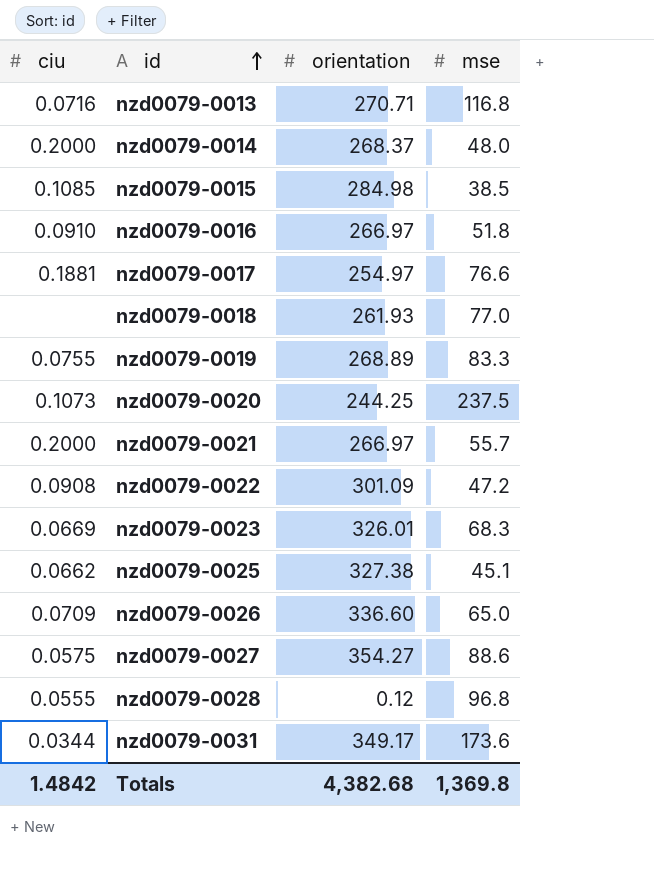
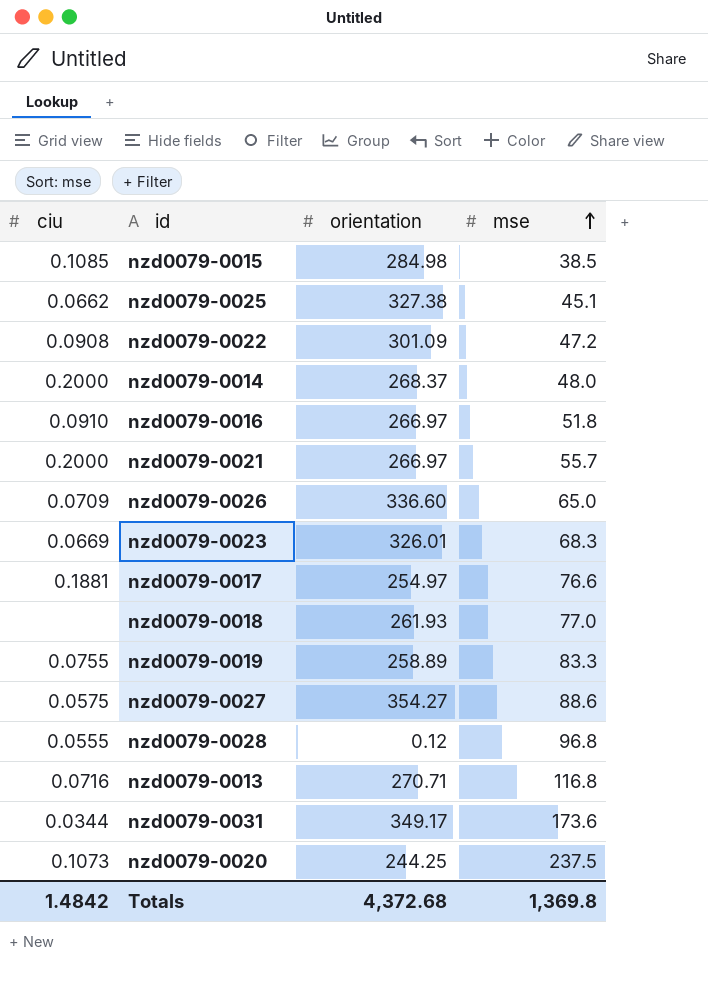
row order: id ascending -> mse ascending
nzd0079-0019 | orientation: 268.89 -> 258.89
Totals | orientation: 4,382.68 -> 4,372.68

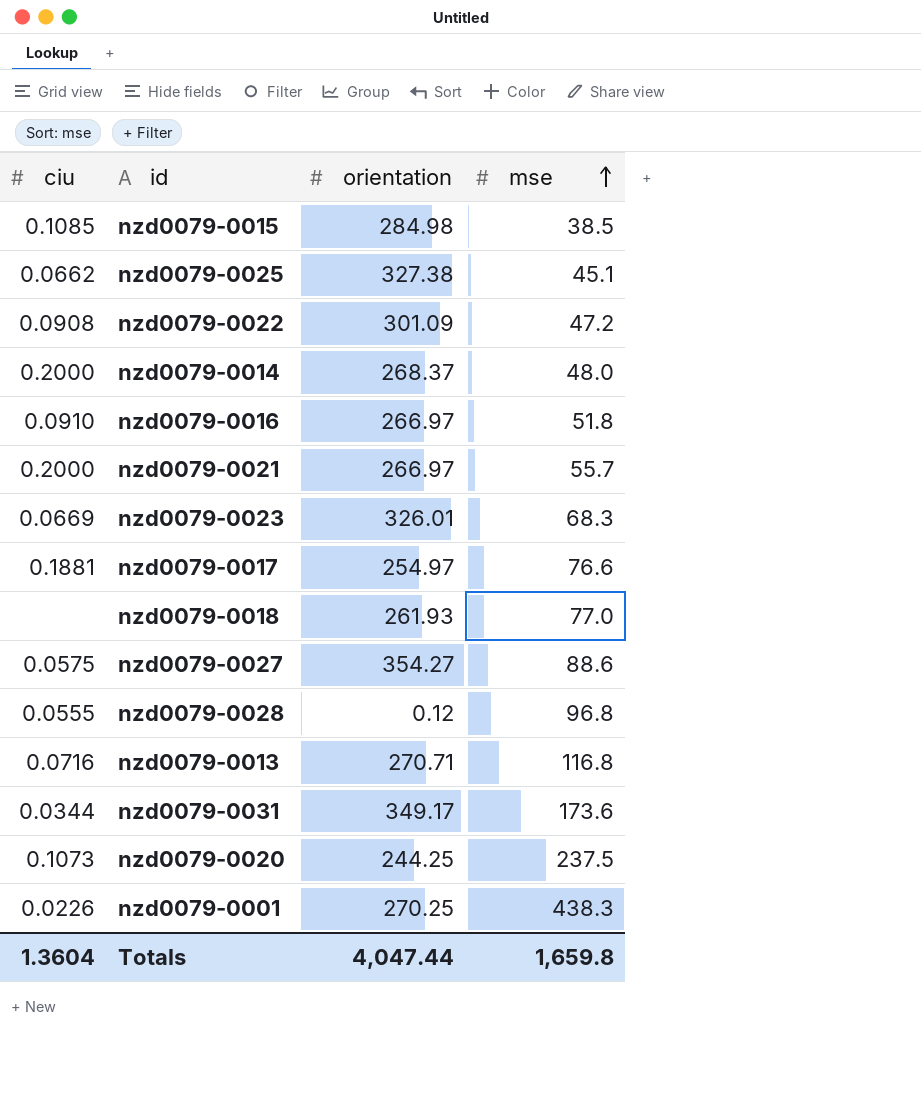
row nzd0079-0026: 0.0709 | 336.60 | 65.0 -> none
row nzd0079-0019: 0.0755 | 258.89 | 83.3 -> none
row nzd0079-0001: none -> 0.0226 | 270.25 | 438.3
Totals | ciu: 1.4842 -> 1.3604
Totals | orientation: 4,372.68 -> 4,047.44
Totals | mse: 1,369.8 -> 1,659.8

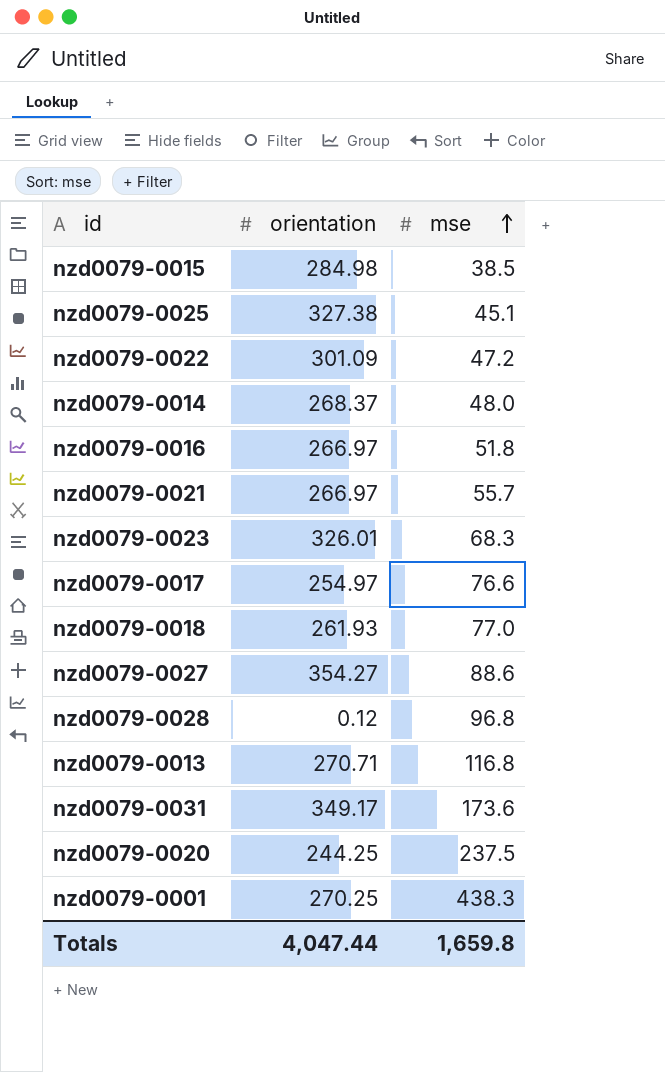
column ciu | position: 1 -> none

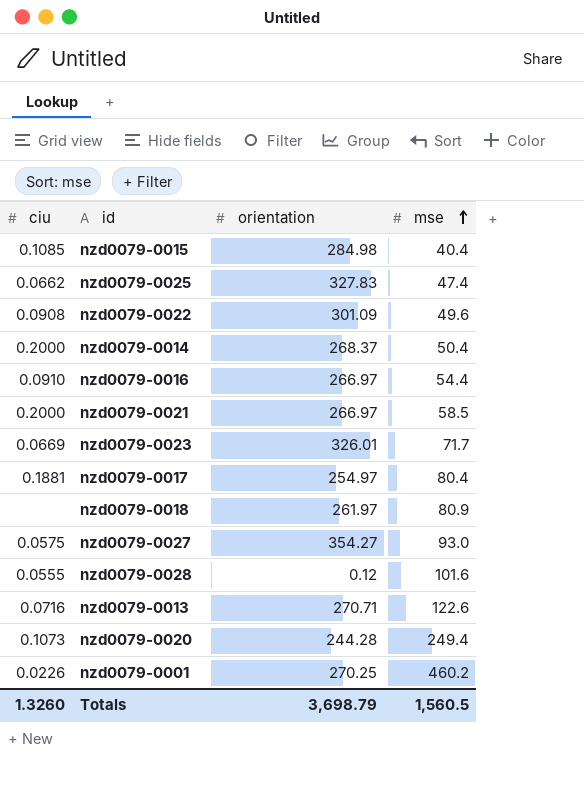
column ciu | position: none -> 1
row nzd0079-0031: 349.17 | 173.6 -> none
nzd0079-0015 | mse: 38.5 -> 40.4
nzd0079-0025 | orientation: 327.38 -> 327.83
nzd0079-0025 | mse: 45.1 -> 47.4
nzd0079-0022 | mse: 47.2 -> 49.6
nzd0079-0014 | mse: 48.0 -> 50.4
nzd0079-0016 | mse: 51.8 -> 54.4
nzd0079-0021 | mse: 55.7 -> 58.5
nzd0079-0023 | mse: 68.3 -> 71.7
nzd0079-0017 | mse: 76.6 -> 80.4
nzd0079-0018 | orientation: 261.93 -> 261.97
nzd0079-0018 | mse: 77.0 -> 80.9
nzd0079-0027 | mse: 88.6 -> 93.0
nzd0079-0028 | mse: 96.8 -> 101.6
nzd0079-0013 | mse: 116.8 -> 122.6
nzd0079-0020 | orientation: 244.25 -> 244.28
nzd0079-0020 | mse: 237.5 -> 249.4
nzd0079-0001 | mse: 438.3 -> 460.2
Totals | orientation: 4,047.44 -> 3,698.79
Totals | mse: 1,659.8 -> 1,560.5

